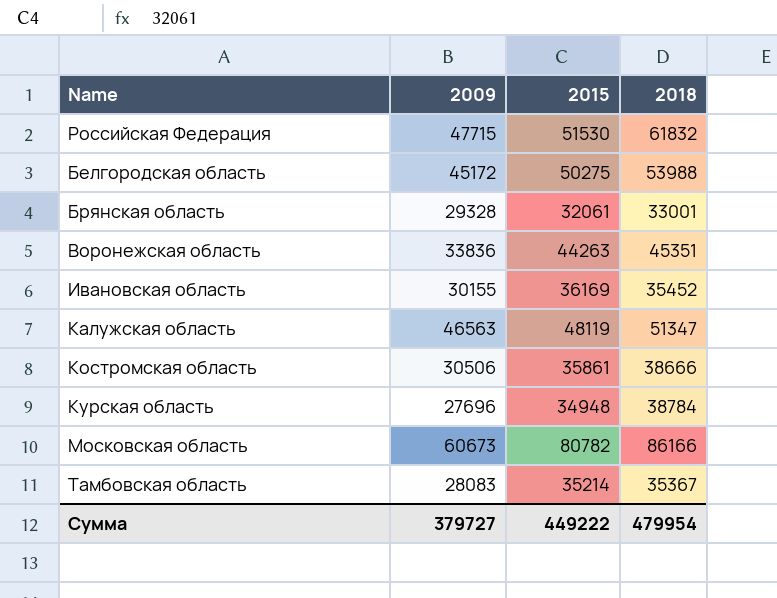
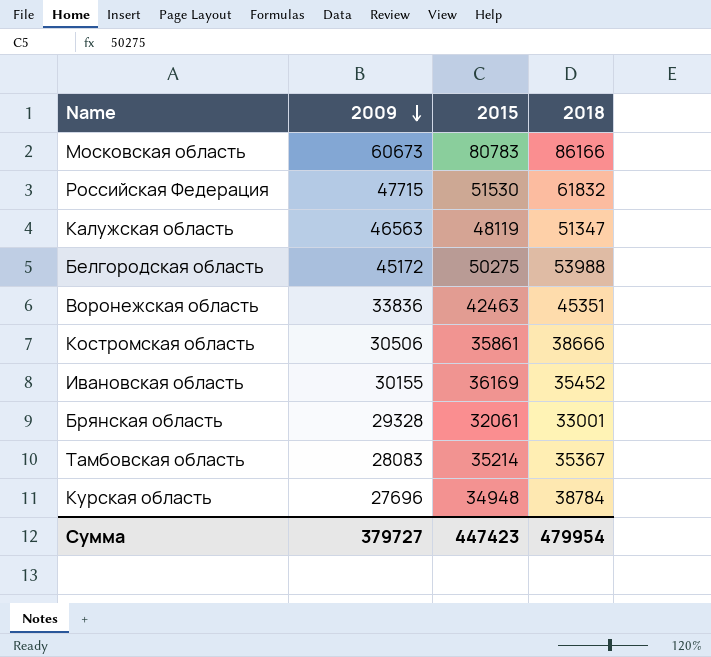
row order: none -> 2009 descending
Московская область | 2015: 80782 -> 80783
Воронежская область | 2015: 44263 -> 42463
Сумма | 2015: 449222 -> 447423

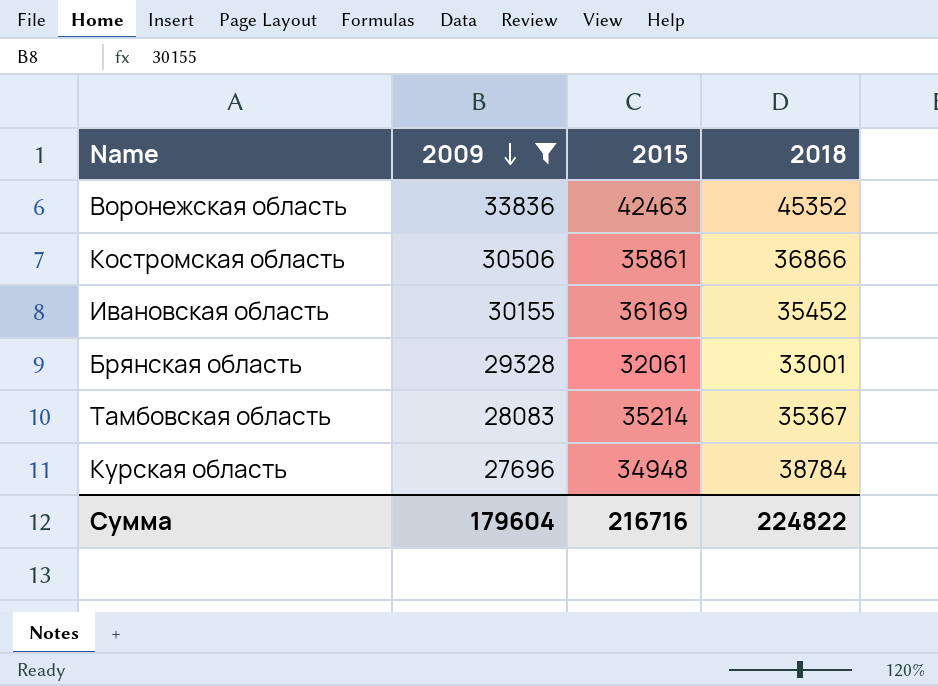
filter: none -> 2009 <= 33836
Воронежская область | 2018: 45351 -> 45352
Костромская область | 2018: 38666 -> 36866
Сумма | 2009: 379727 -> 179604
Сумма | 2015: 447423 -> 216716
Сумма | 2018: 479954 -> 224822

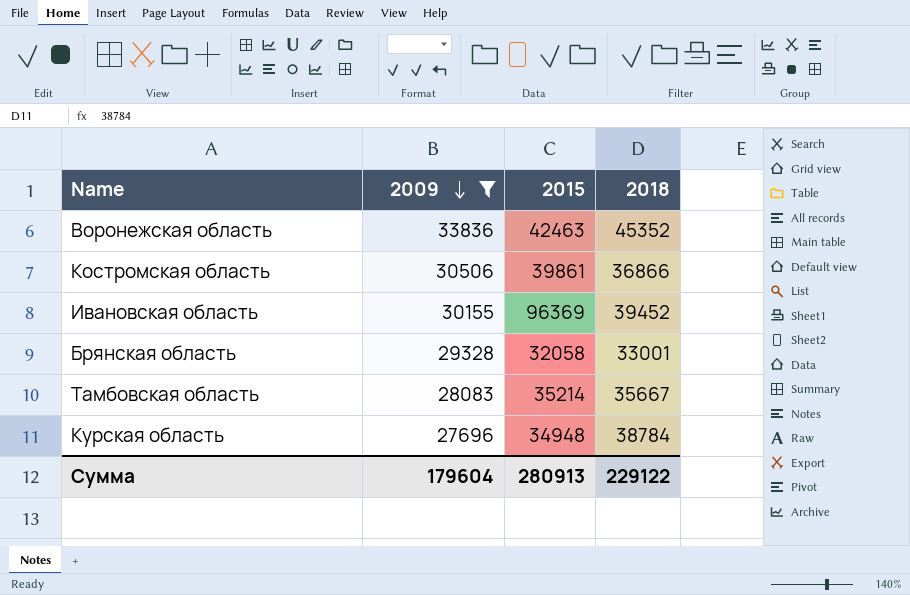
Костромская область | 2015: 35861 -> 39861
Ивановская область | 2015: 36169 -> 96369
Ивановская область | 2018: 35452 -> 39452
Брянская область | 2015: 32061 -> 32058
Тамбовская область | 2018: 35367 -> 35667
Сумма | 2015: 216716 -> 280913
Сумма | 2018: 224822 -> 229122

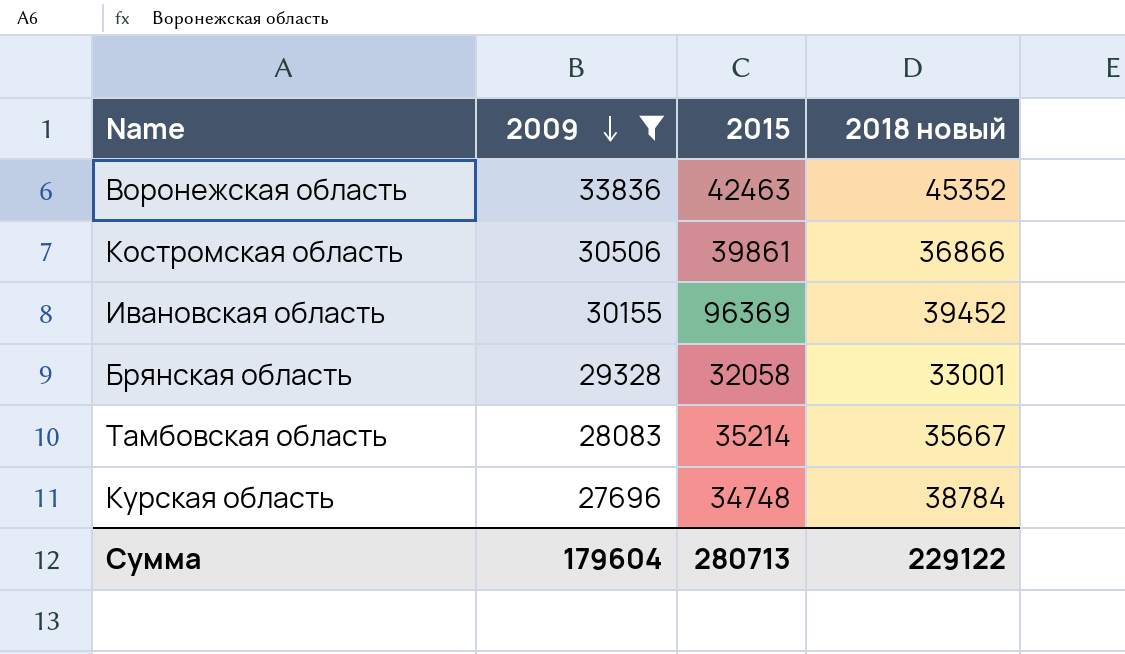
column name: 2018 -> 2018 новый
Курская область | 2015: 34948 -> 34748
Сумма | 2015: 280913 -> 280713

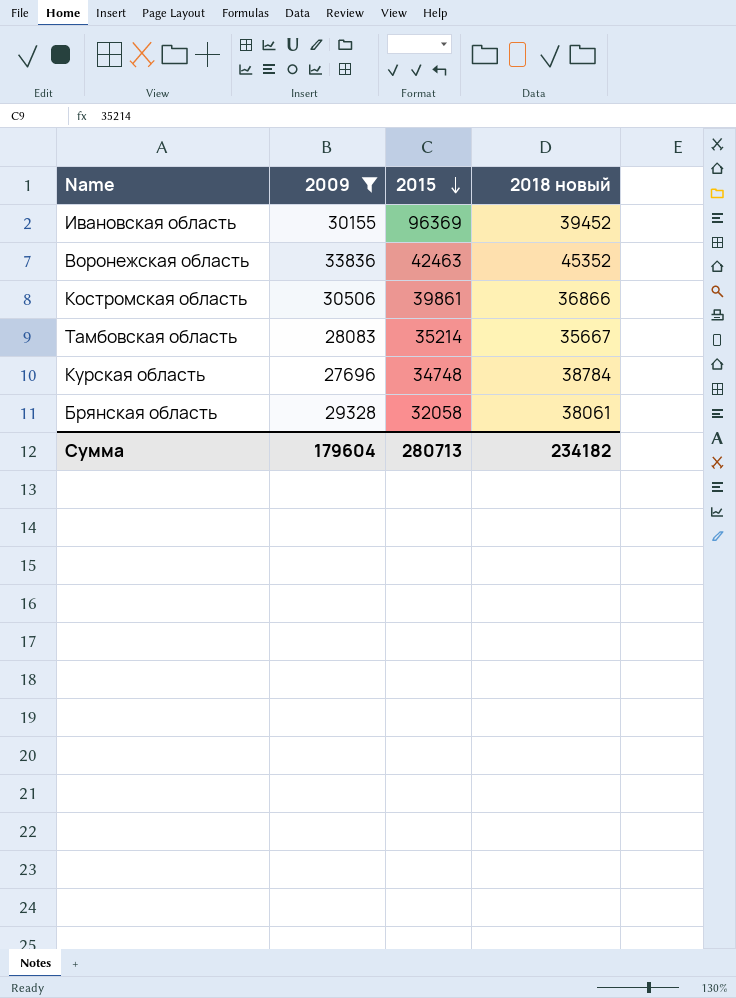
row order: 2009 descending -> 2015 descending
Брянская область | 2018 новый: 33001 -> 38061
Сумма | 2018 новый: 229122 -> 234182

